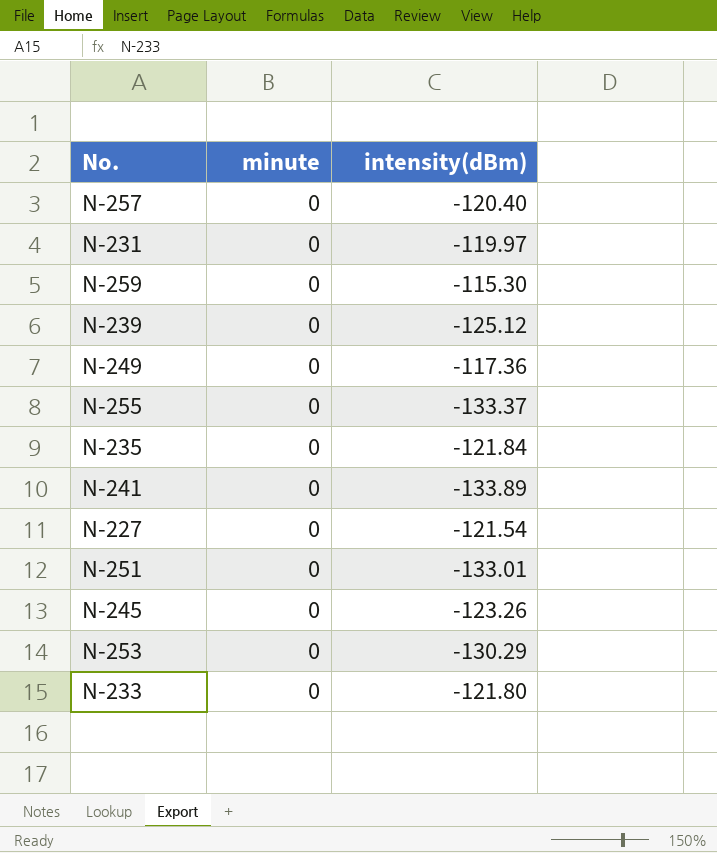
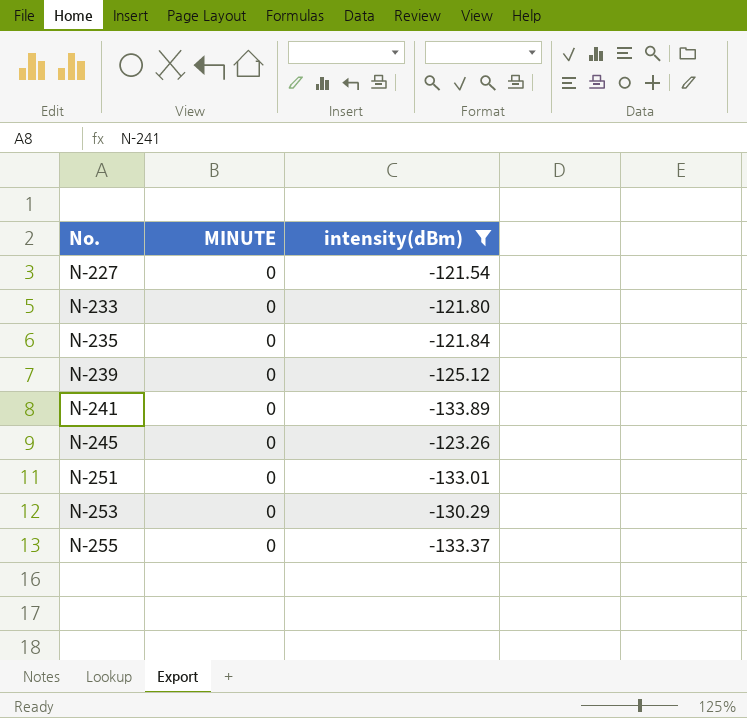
filter: none -> intensity(dBm) <= -121.54
row order: none -> No. ascending
column name: minute -> MINUTE

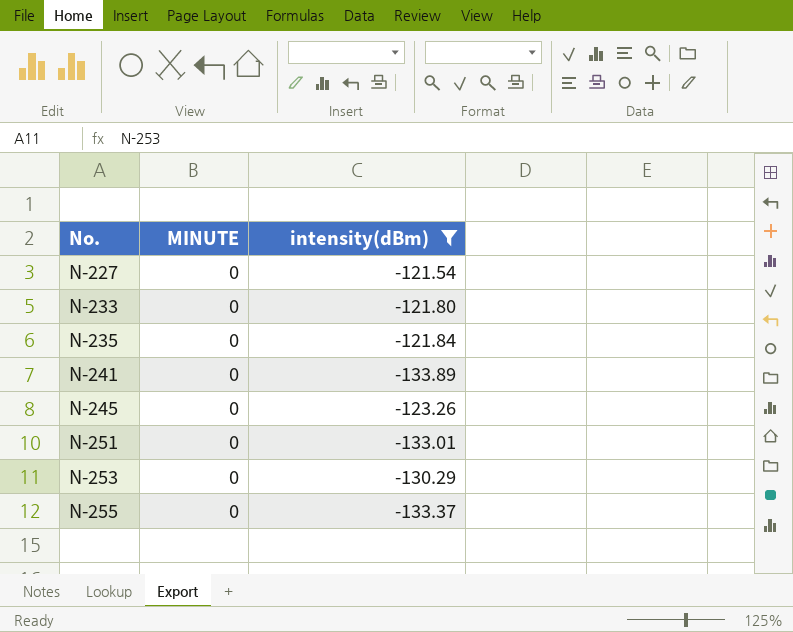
row N-239: 0 | -125.12 -> none

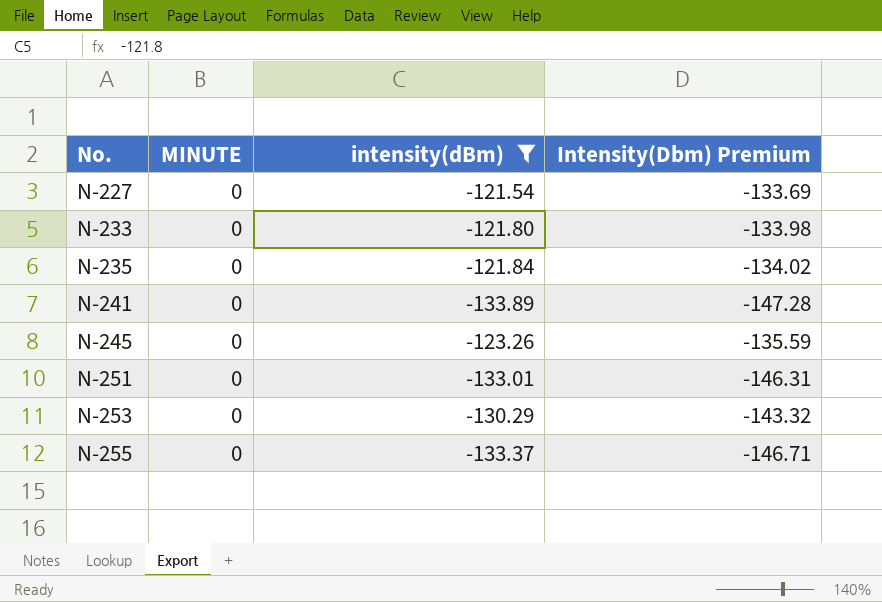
column Intensity(Dbm) Premium | formula: none -> [intensity(dBm)] * 1.1

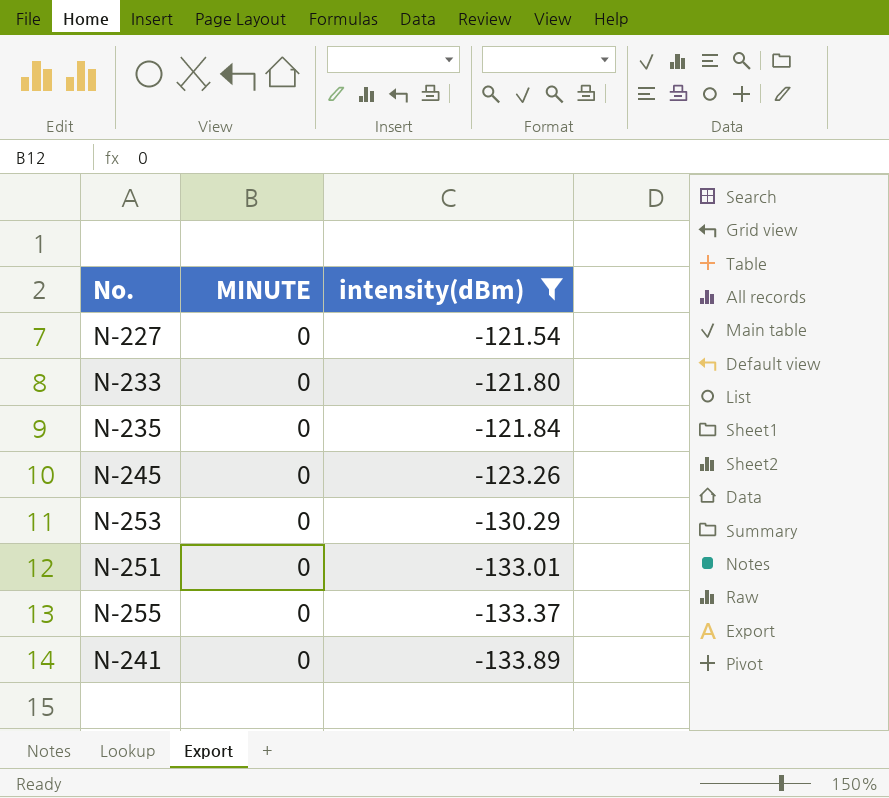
row order: No. ascending -> intensity(dBm) descending
column Intensity(Dbm) Premium | formula: [intensity(dBm)] * 1.1 -> none

